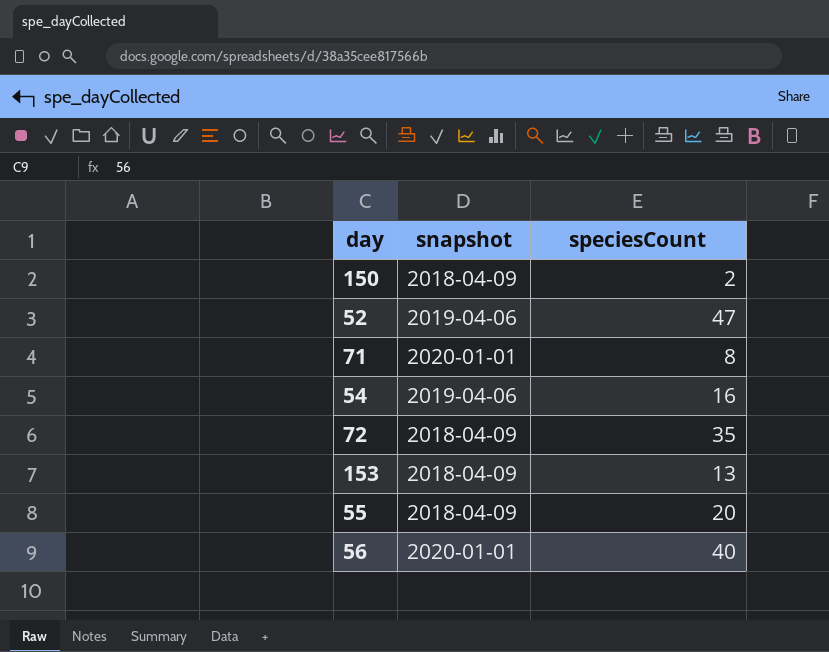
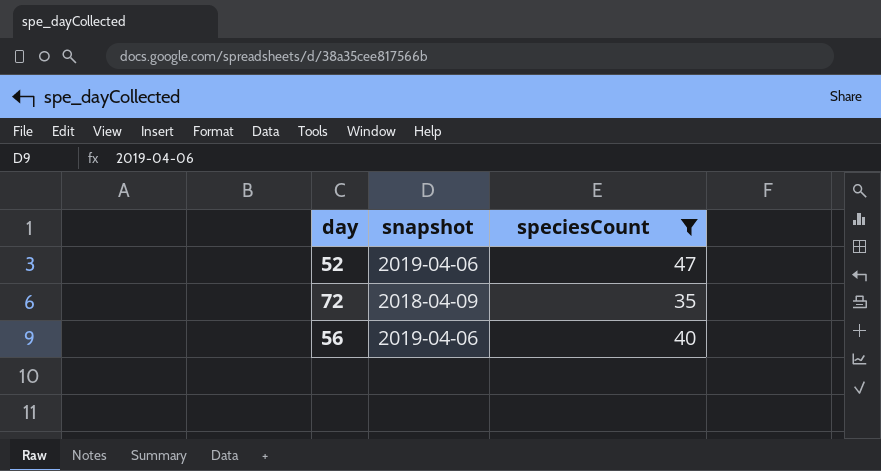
filter: none -> speciesCount >= 35
56 | snapshot: 2020-01-01 -> 2019-04-06

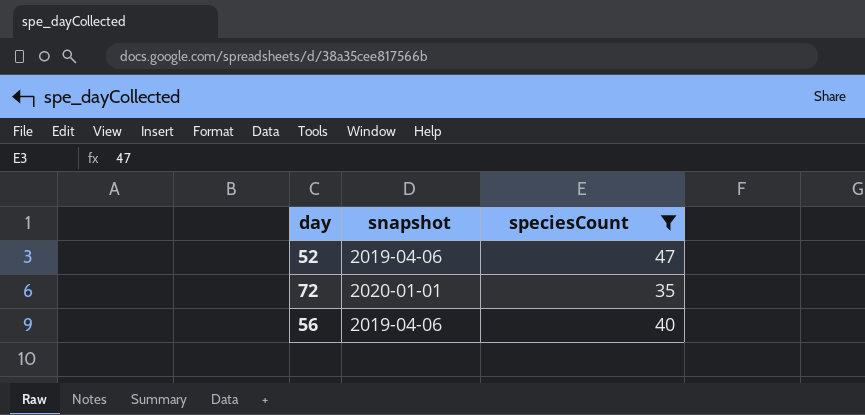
72 | snapshot: 2018-04-09 -> 2020-01-01

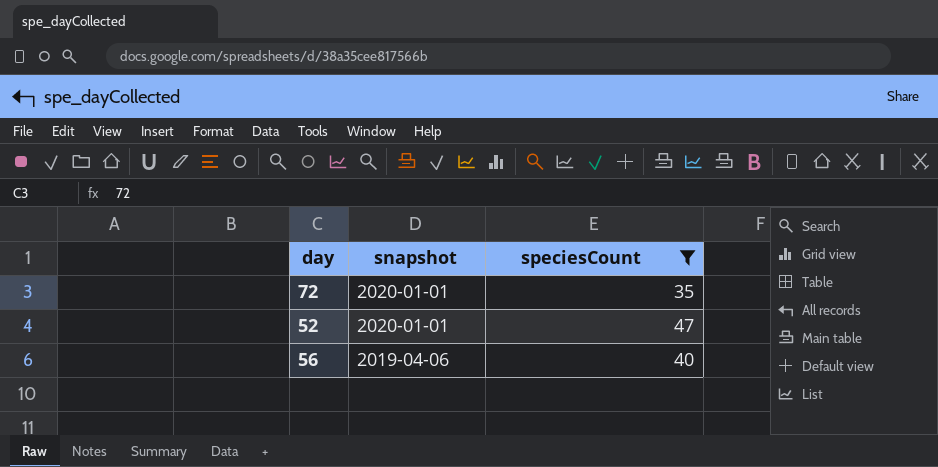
row order: none -> snapshot descending
52 | snapshot: 2019-04-06 -> 2020-01-01

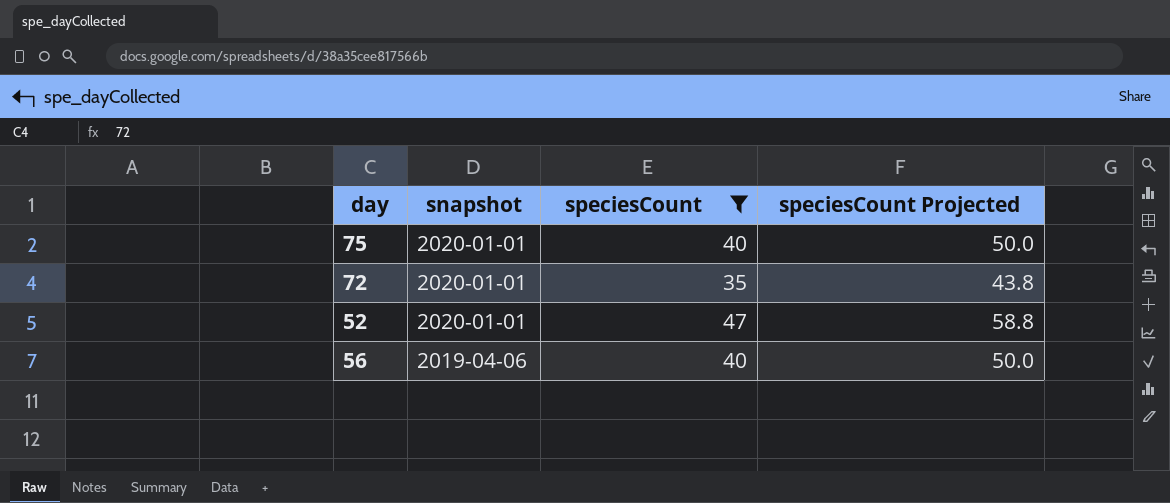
column speciesCount Projected | formula: none -> [speciesCount] * 1.25
row 75: none -> 2020-01-01 | 40 | 50.0

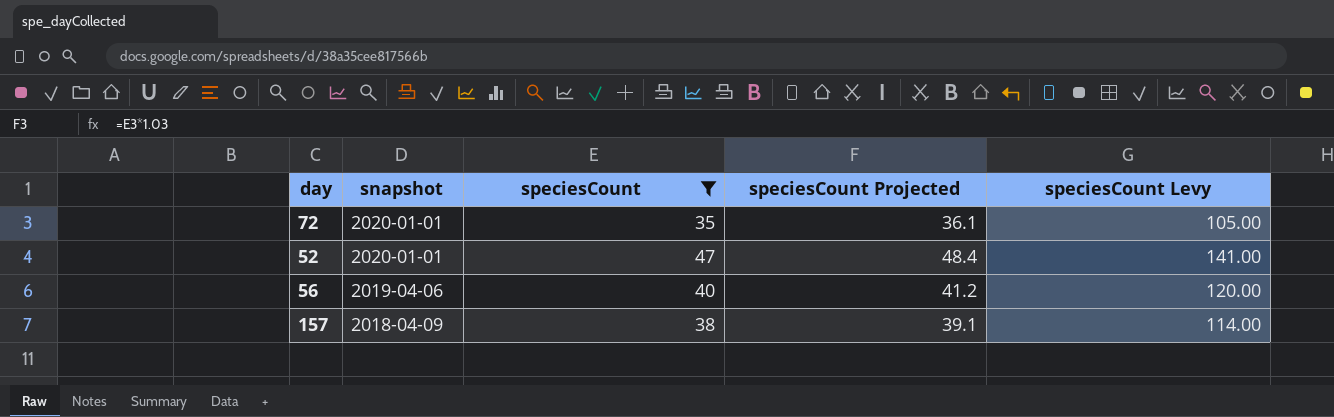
column speciesCount Projected | formula: [speciesCount] * 1.25 -> [speciesCount] * 1.03
column speciesCount Levy | formula: none -> [speciesCount] * 3
row 75: 2020-01-01 | 40 | 50.0 -> none
row 157: none -> 2018-04-09 | 38 | 39.1 | 114.00

